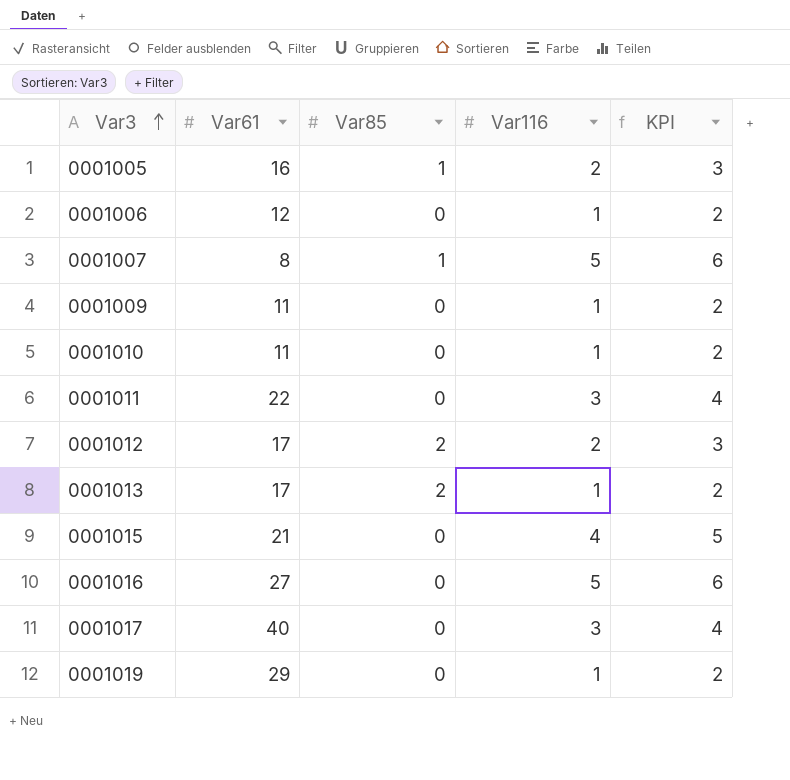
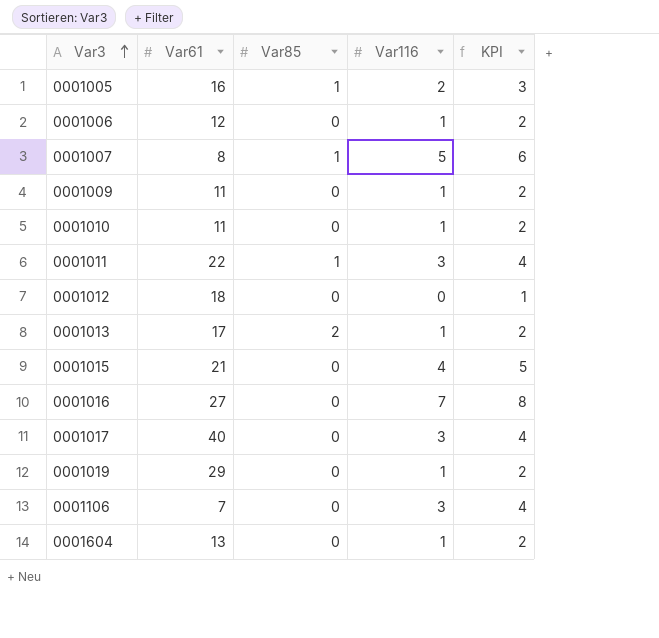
0001011 | Var85: 0 -> 1
0001012 | Var61: 17 -> 18
0001012 | Var85: 2 -> 0
0001012 | Var116: 2 -> 0
0001012 | KPI: 3 -> 1
0001016 | Var116: 5 -> 7
0001016 | KPI: 6 -> 8
row 0001106: none -> 7 | 0 | 3 | 4
row 0001604: none -> 13 | 0 | 1 | 2

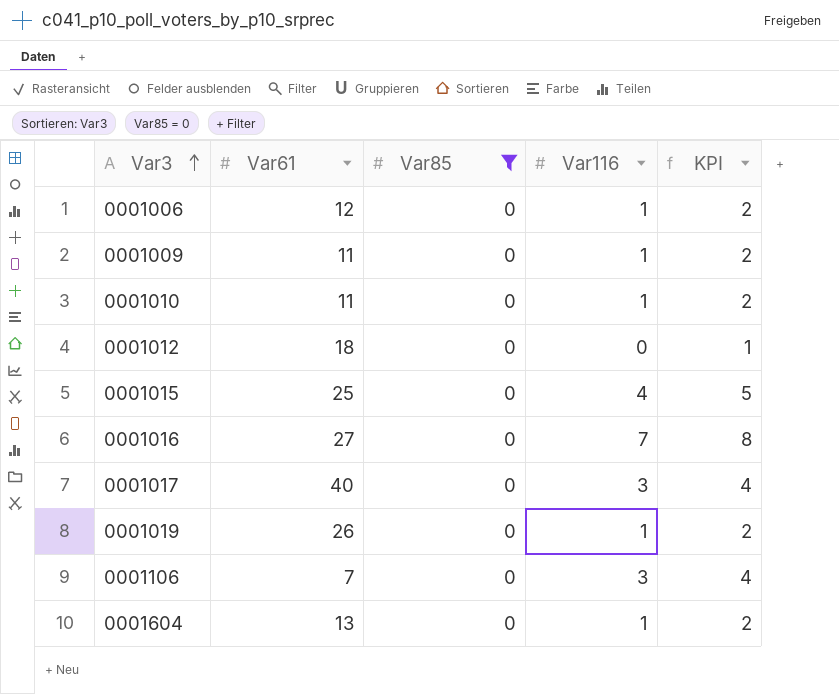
filter: none -> Var85 = 0
0001015 | Var61: 21 -> 25
0001019 | Var61: 29 -> 26

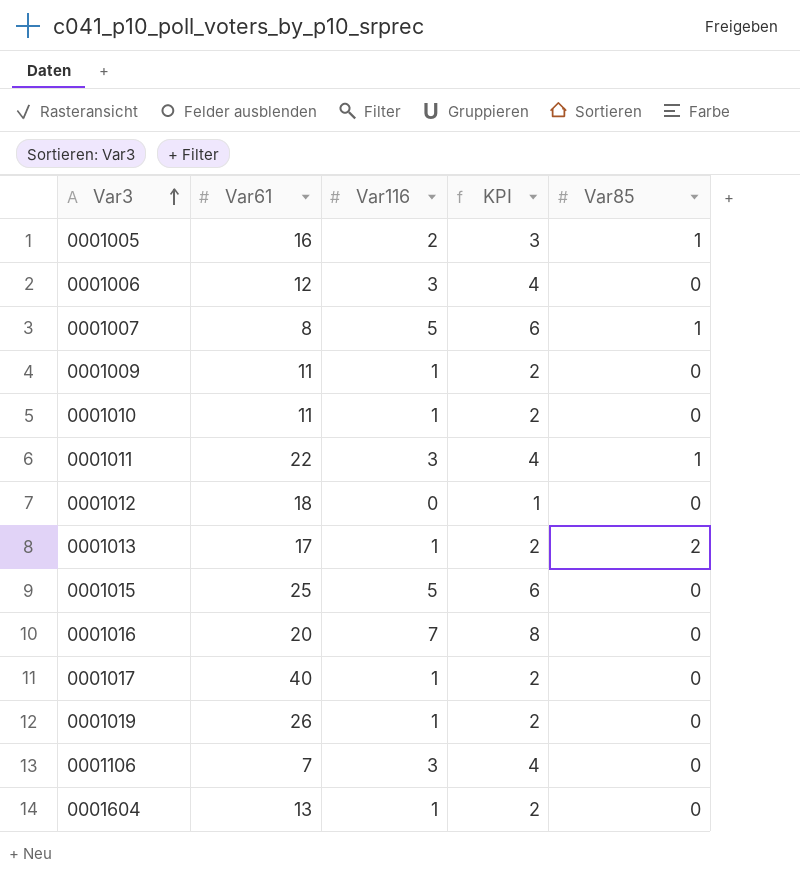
filter: Var85 = 0 -> none
column Var85 | position: 3 -> 5
0001006 | Var116: 1 -> 3
0001006 | KPI: 2 -> 4
0001015 | Var116: 4 -> 5
0001015 | KPI: 5 -> 6
0001016 | Var61: 27 -> 20
0001017 | Var116: 3 -> 1
0001017 | KPI: 4 -> 2

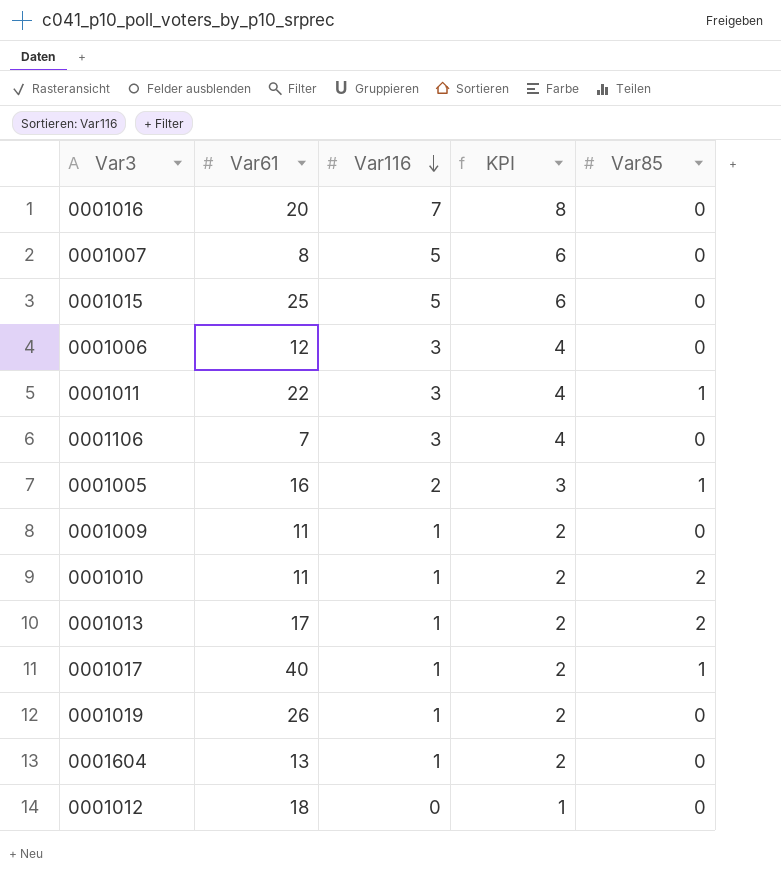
row order: Var3 ascending -> Var116 descending
0001007 | Var85: 1 -> 0
0001010 | Var85: 0 -> 2
0001017 | Var85: 0 -> 1

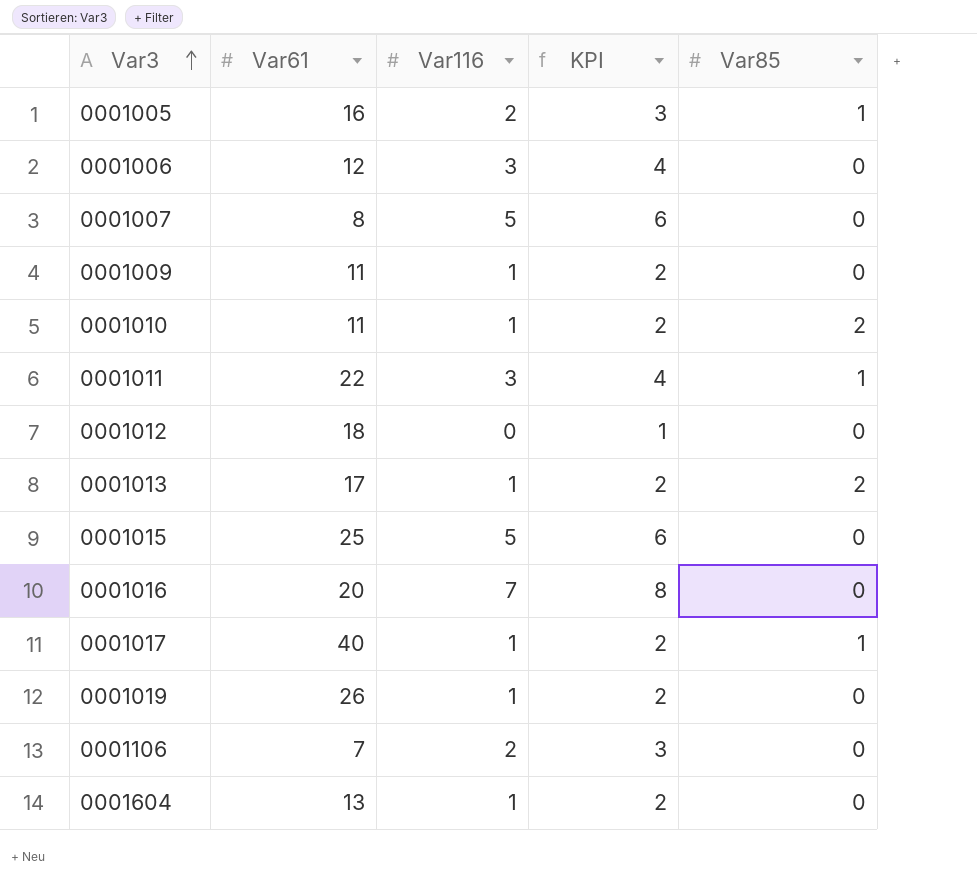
row order: Var116 descending -> Var3 ascending
0001106 | Var116: 3 -> 2
0001106 | KPI: 4 -> 3

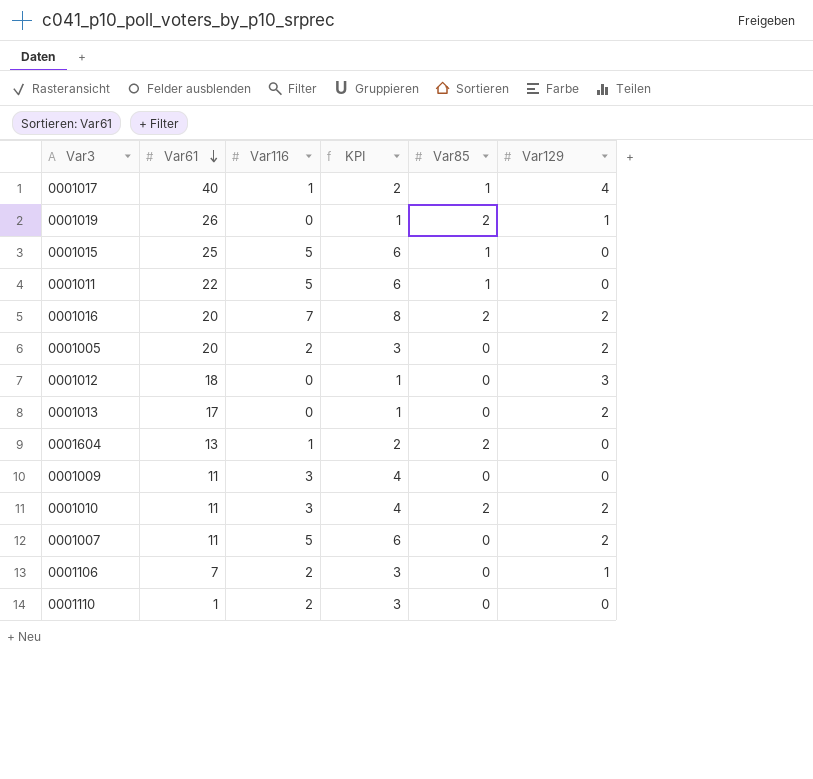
row order: Var3 ascending -> Var61 descending
column Var129 | position: none -> 6
row 0001006: 12 | 3 | 4 | 0 -> none
0001019 | Var116: 1 -> 0
0001019 | KPI: 2 -> 1
0001019 | Var85: 0 -> 2
0001015 | Var85: 0 -> 1
0001011 | Var116: 3 -> 5
0001011 | KPI: 4 -> 6
0001016 | Var85: 0 -> 2
0001005 | Var61: 16 -> 20
0001005 | Var85: 1 -> 0
0001013 | Var116: 1 -> 0
0001013 | KPI: 2 -> 1
0001013 | Var85: 2 -> 0
0001604 | Var85: 0 -> 2
0001009 | Var116: 1 -> 3
0001009 | KPI: 2 -> 4
0001010 | Var116: 1 -> 3
0001010 | KPI: 2 -> 4
0001007 | Var61: 8 -> 11
row 0001110: none -> 1 | 2 | 3 | 0 | 0

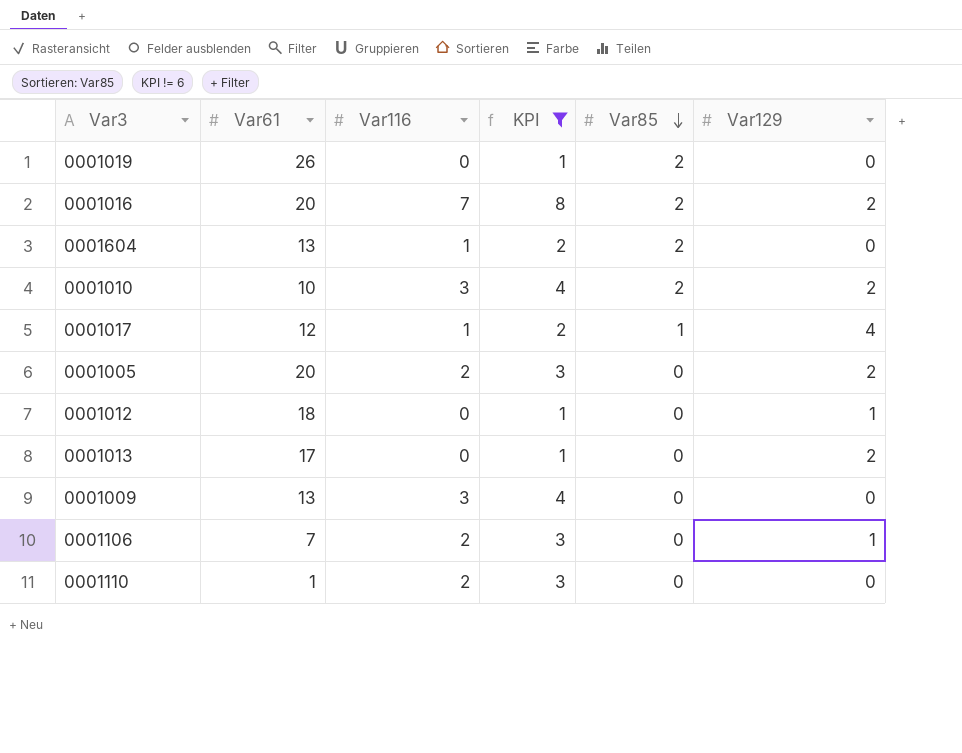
filter: none -> KPI != 6
row order: Var61 descending -> Var85 descending
0001019 | Var129: 1 -> 0
0001010 | Var61: 11 -> 10
0001017 | Var61: 40 -> 12
0001012 | Var129: 3 -> 1
0001009 | Var61: 11 -> 13

